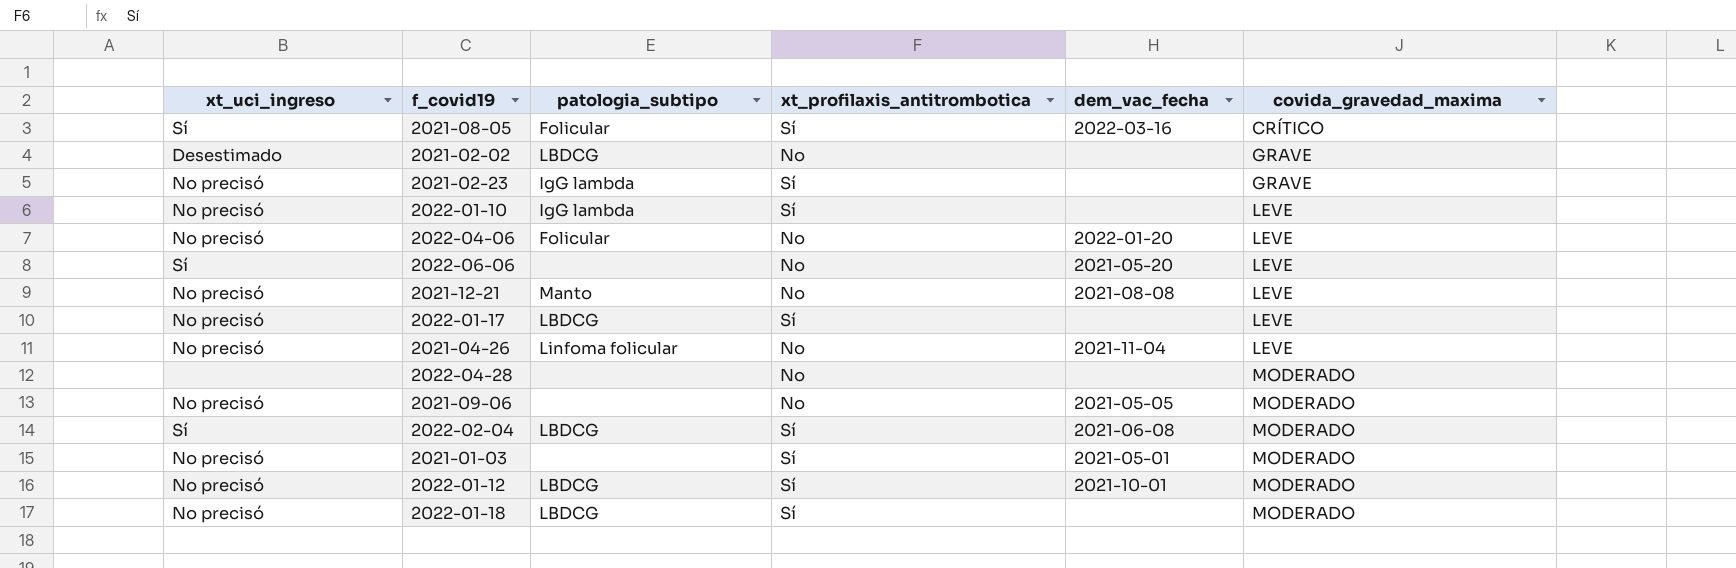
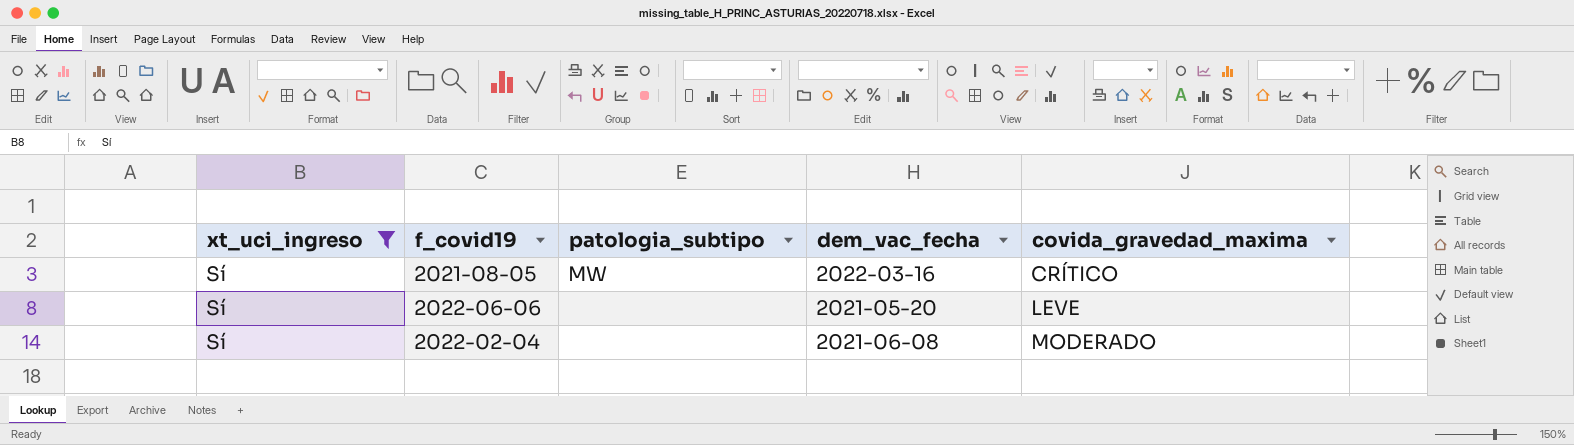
filter: none -> xt_uci_ingreso = Sí
column xt_profilaxis_antitrombotica | position: 4 -> none
2021-08-05 | patologia_subtipo: Folicular -> MW
2022-02-04 | patologia_subtipo: LBDCG -> none

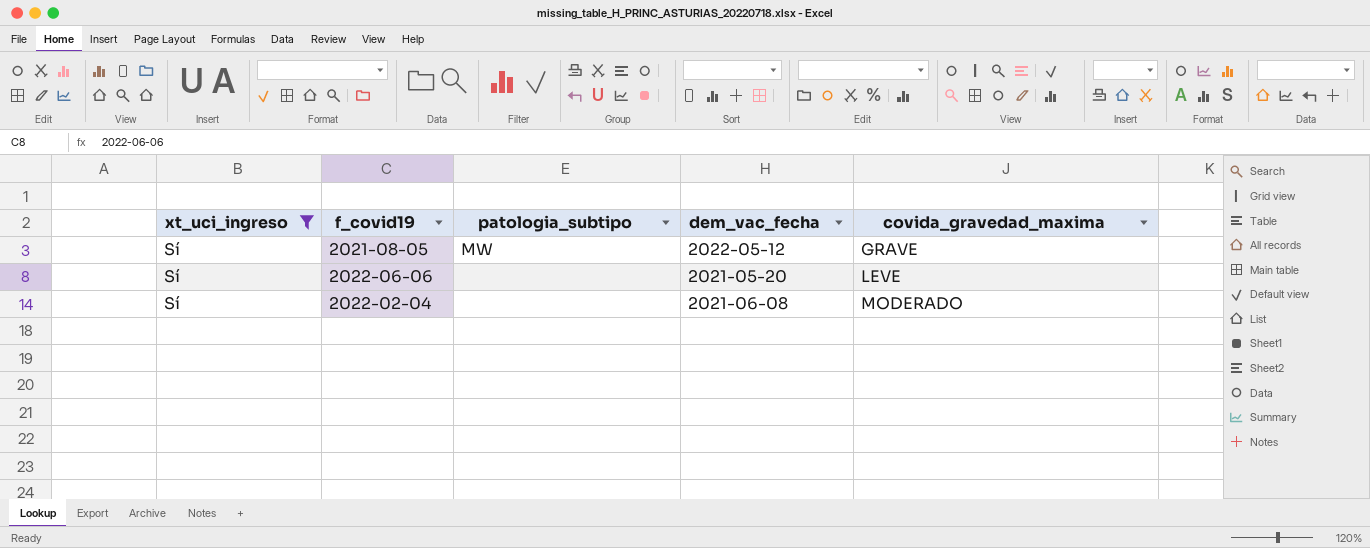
2021-08-05 | dem_vac_fecha: 2022-03-16 -> 2022-05-12
2021-08-05 | covida_gravedad_maxima: CRÍTICO -> GRAVE

